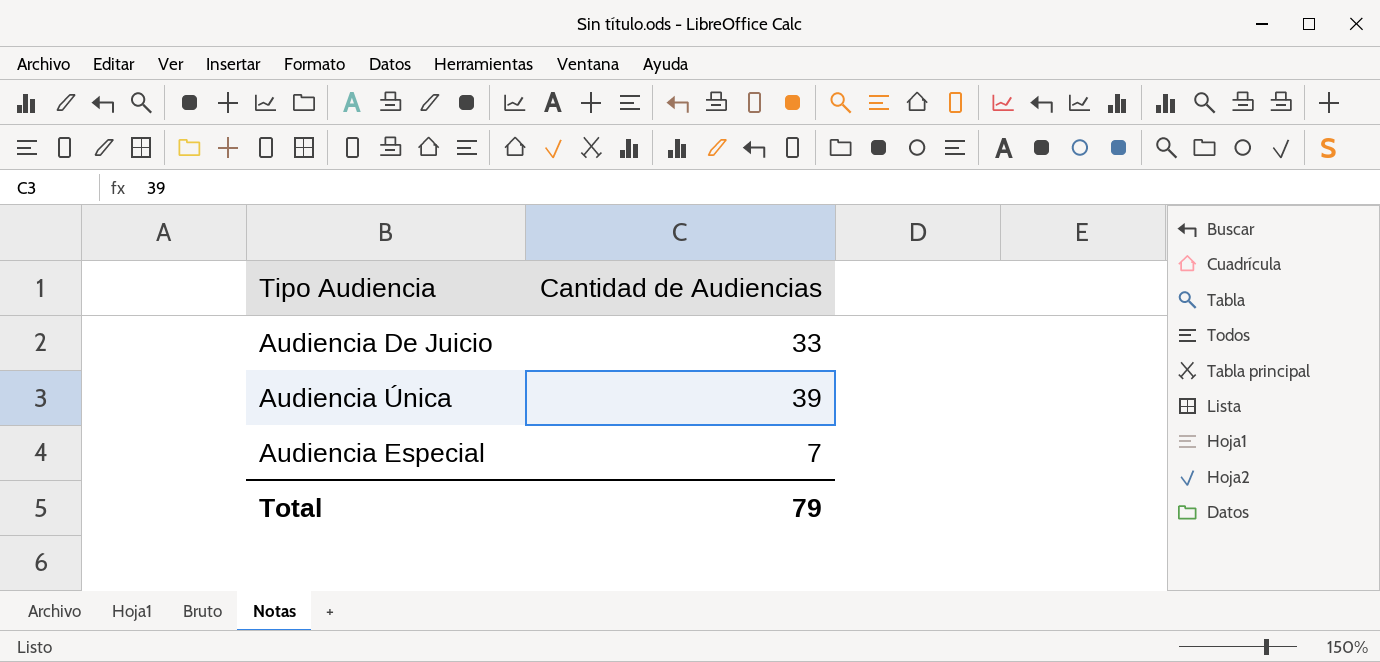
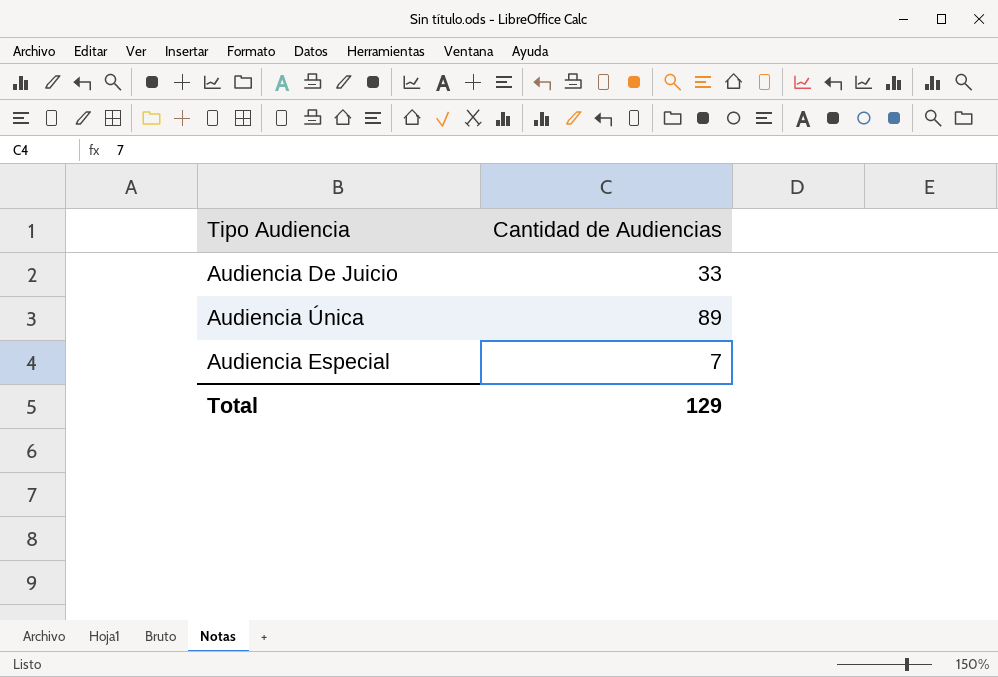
Audiencia Única | Cantidad de Audiencias: 39 -> 89
Total | Cantidad de Audiencias: 79 -> 129

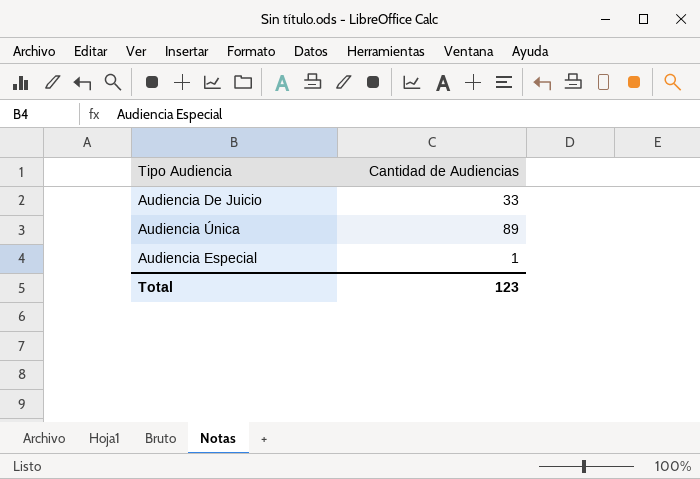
Audiencia Especial | Cantidad de Audiencias: 7 -> 1
Total | Cantidad de Audiencias: 129 -> 123

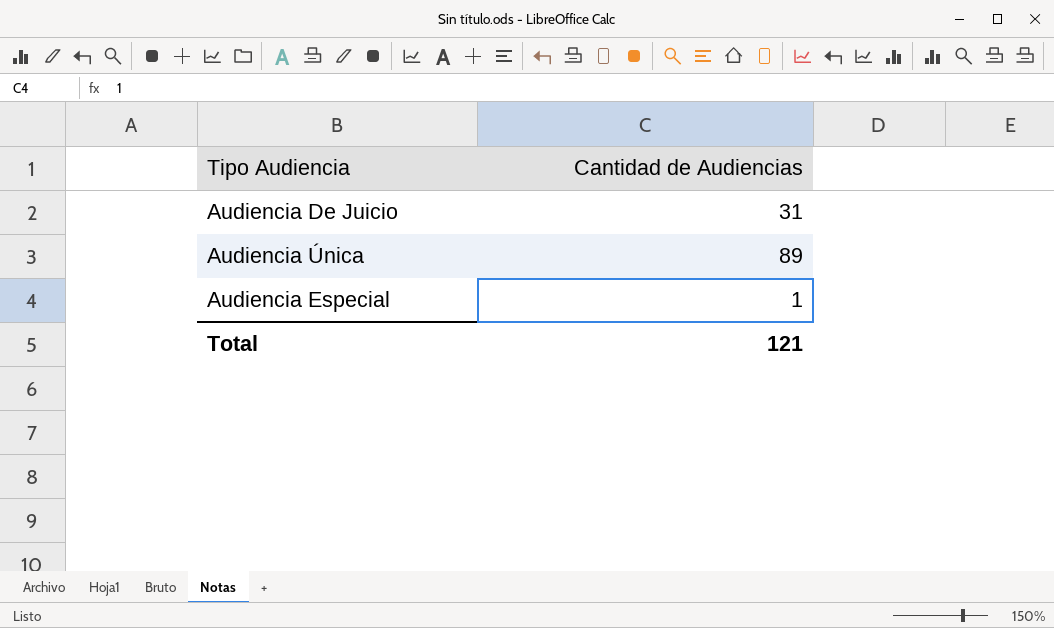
Audiencia De Juicio | Cantidad de Audiencias: 33 -> 31
Total | Cantidad de Audiencias: 123 -> 121

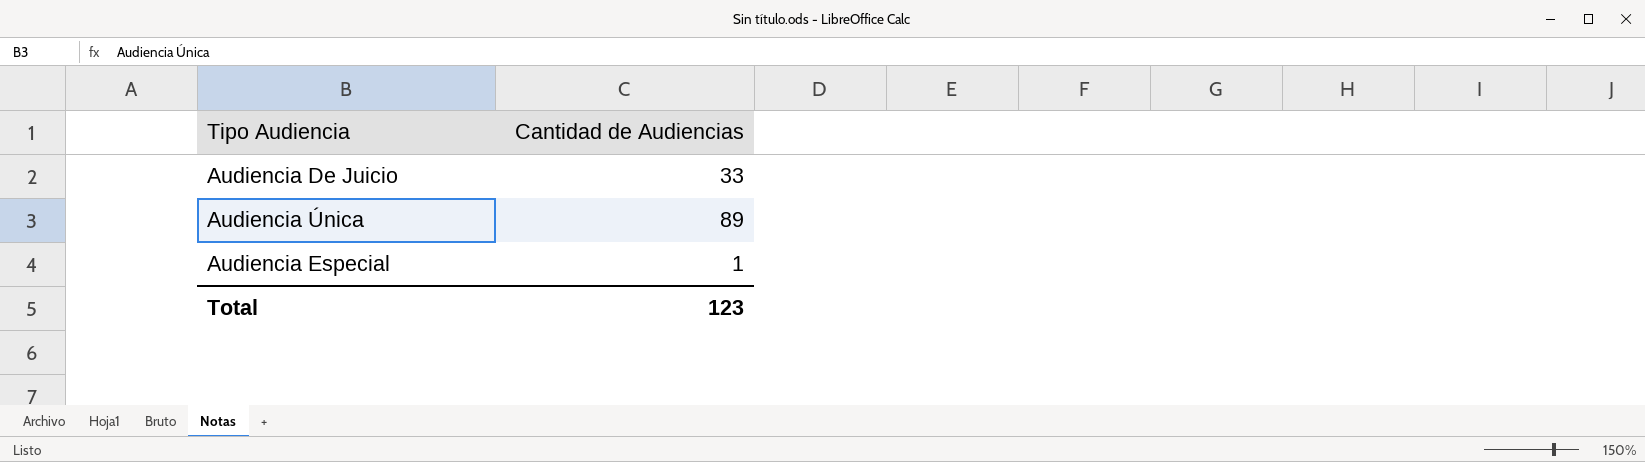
Audiencia De Juicio | Cantidad de Audiencias: 31 -> 33
Total | Cantidad de Audiencias: 121 -> 123

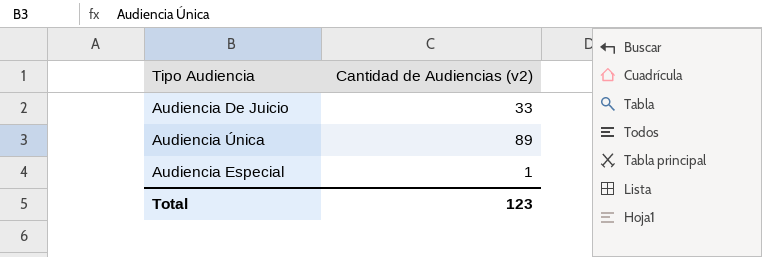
column name: Cantidad de Audiencias -> Cantidad de Audiencias (v2)

